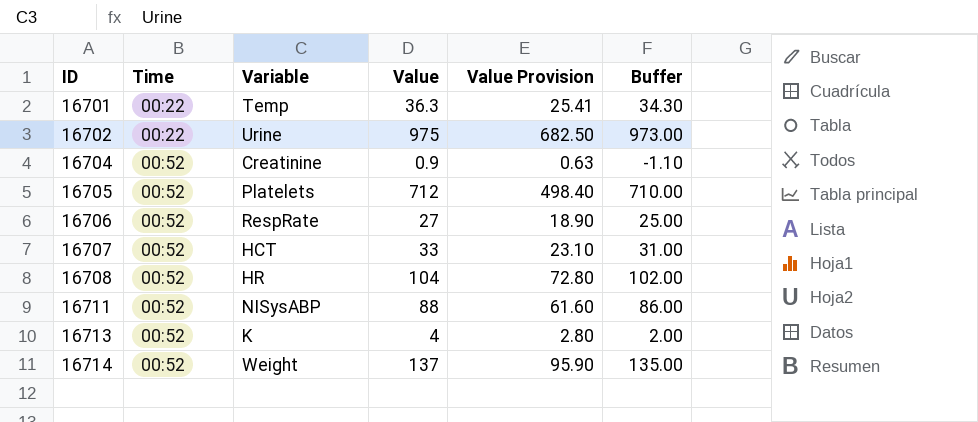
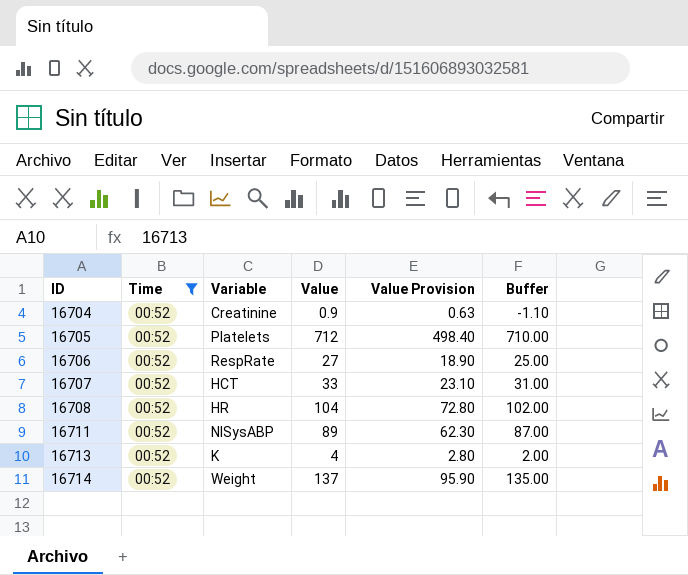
filter: none -> Time = 00:52
16711 | Value: 88 -> 89
16711 | Value Provision: 61.60 -> 62.30
16711 | Buffer: 86.00 -> 87.00

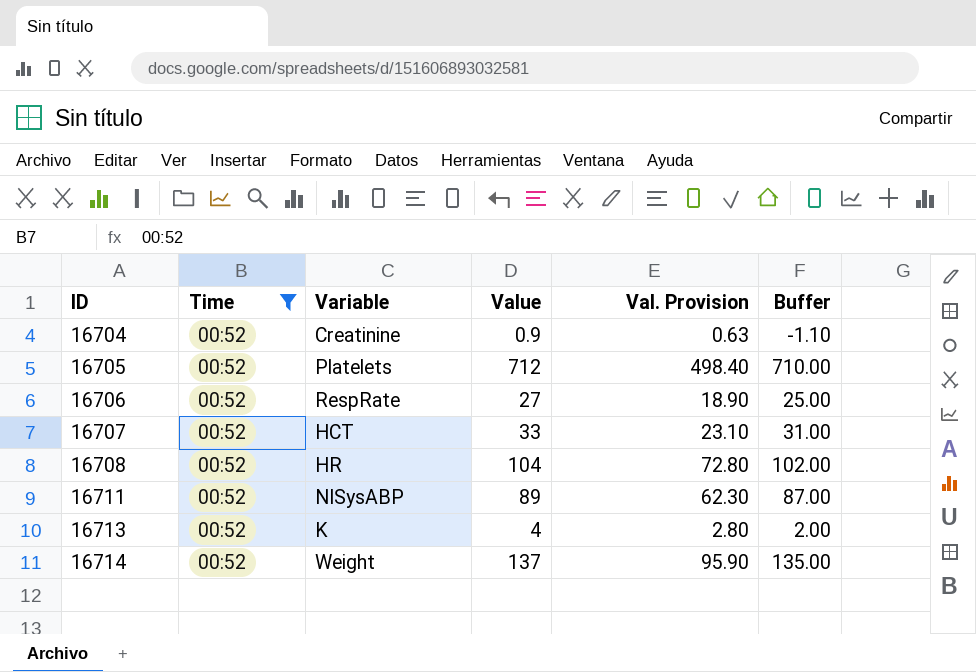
column name: Value Provision -> Val. Provision

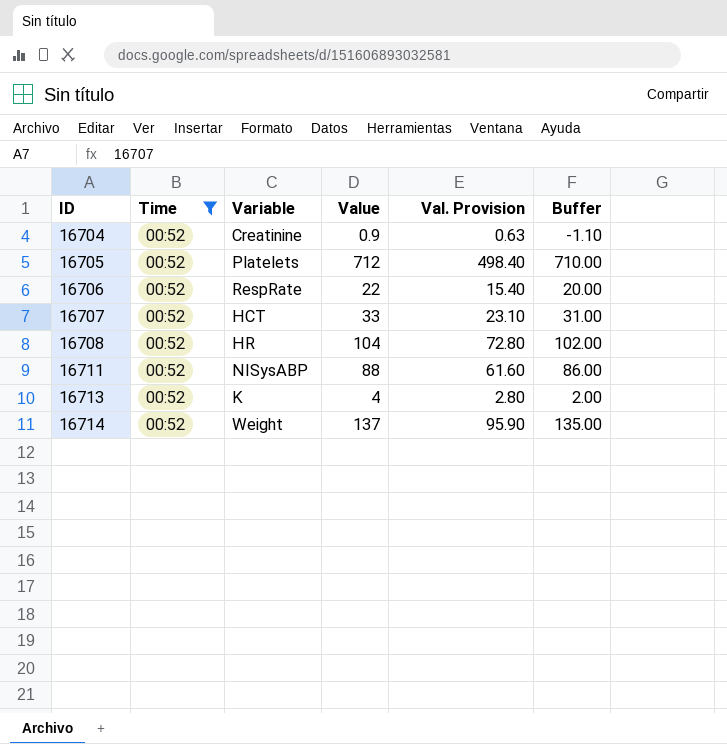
16706 | Value: 27 -> 22
16706 | Val. Provision: 18.90 -> 15.40
16706 | Buffer: 25.00 -> 20.00
16711 | Value: 89 -> 88
16711 | Val. Provision: 62.30 -> 61.60
16711 | Buffer: 87.00 -> 86.00

